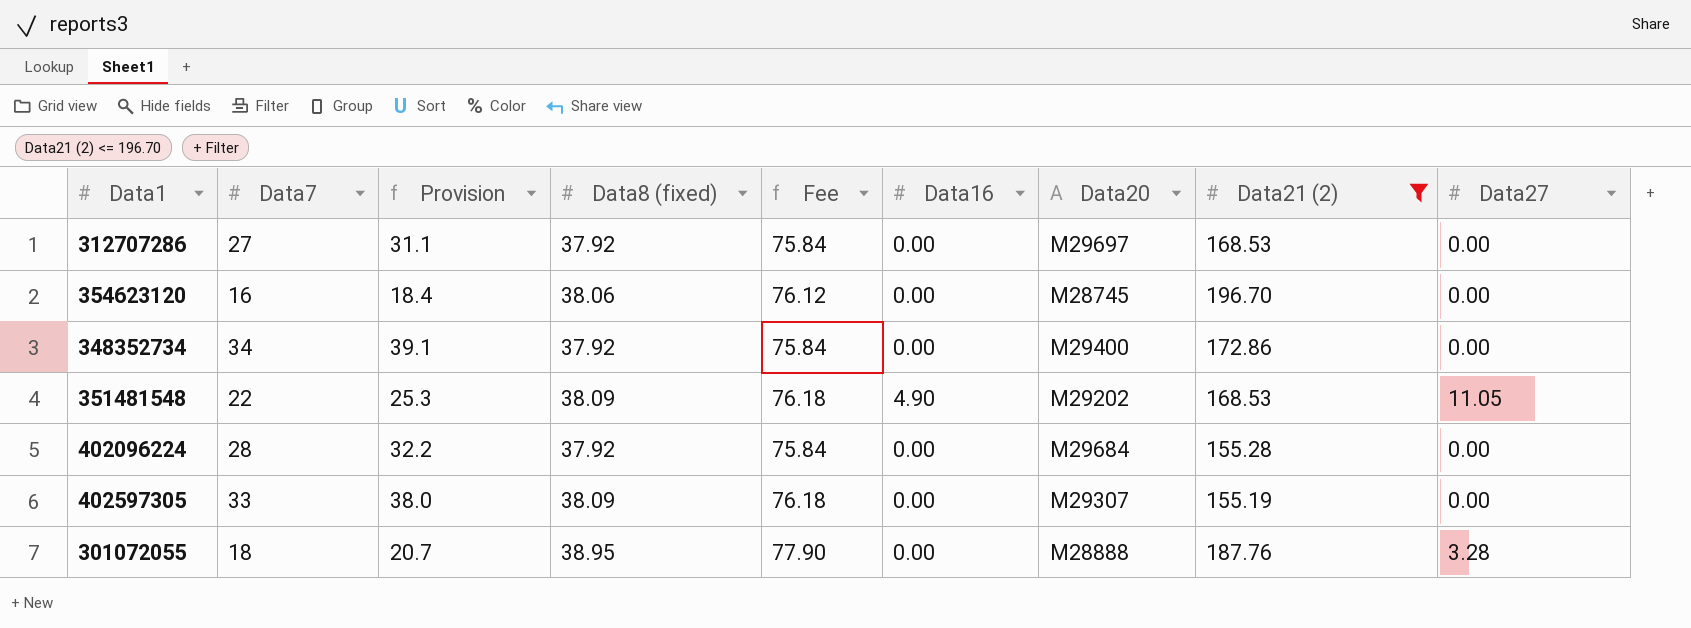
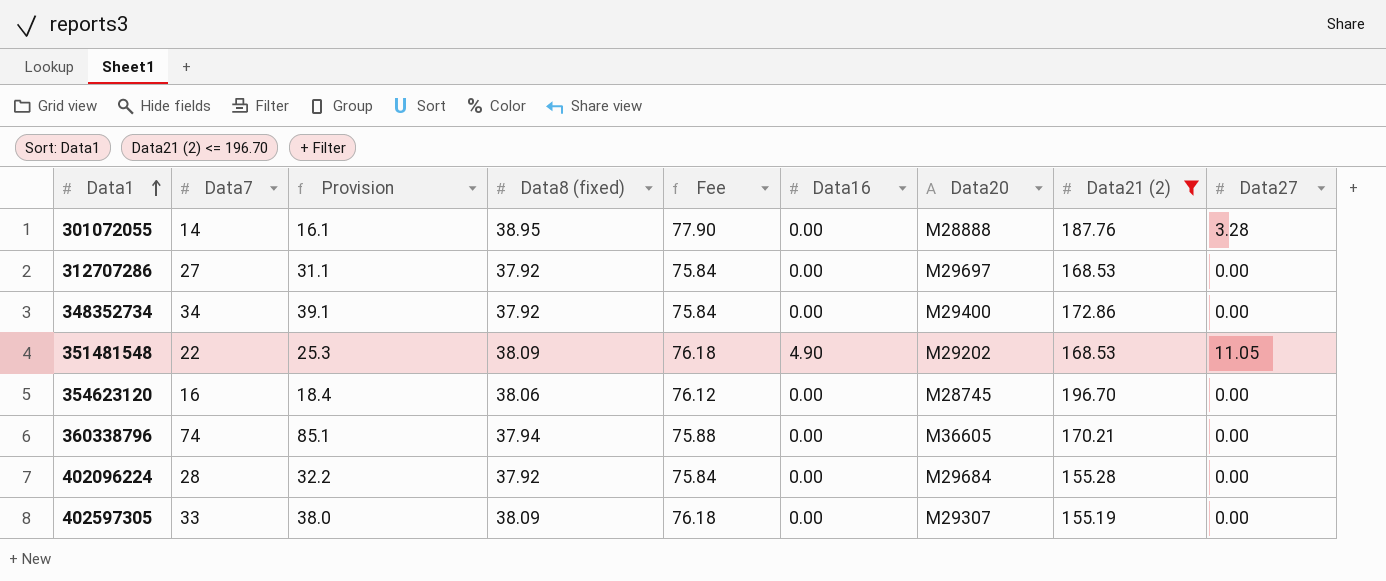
row order: none -> Data1 ascending
301072055 | Data7: 18 -> 14
301072055 | Provision: 20.7 -> 16.1
row 360338796: none -> 74 | 85.1 | 37.94 | 75.88 | 0.00 | M36605 | 170.21 | 0.00

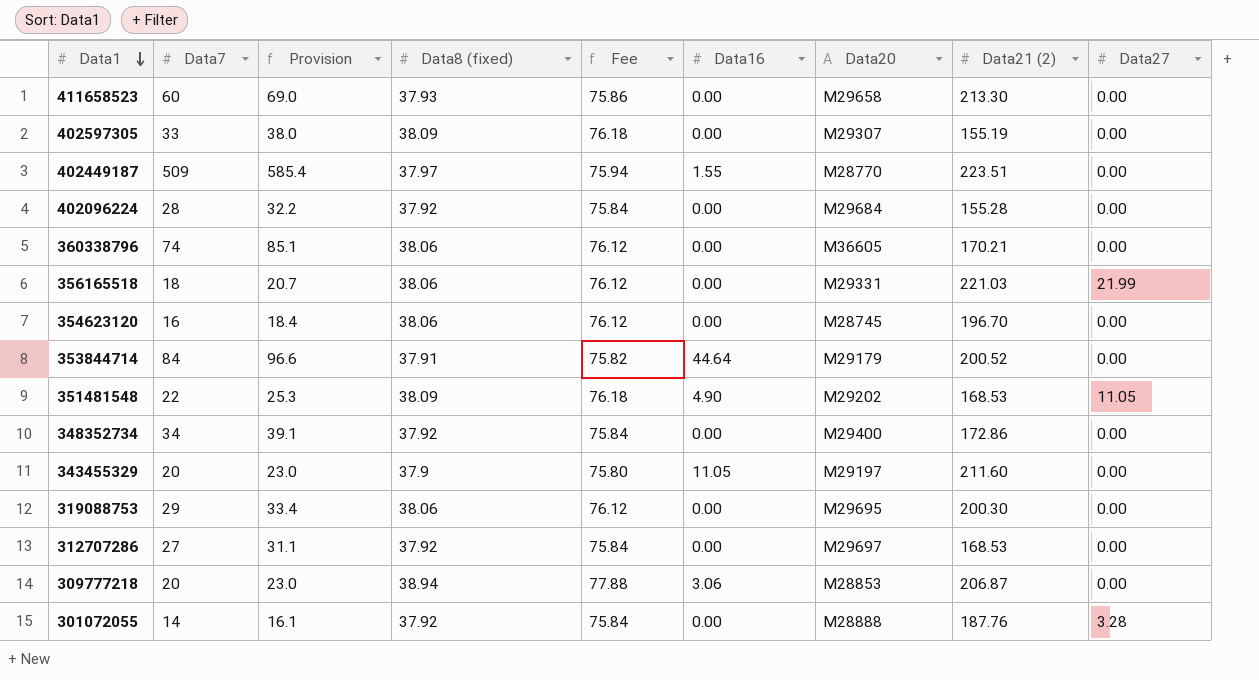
filter: Data21 (2) <= 196.70 -> none
row order: Data1 ascending -> Data1 descending
360338796 | Data8 (fixed): 37.94 -> 38.06
360338796 | Fee: 75.88 -> 76.12
301072055 | Data8 (fixed): 38.95 -> 37.92
301072055 | Fee: 77.90 -> 75.84

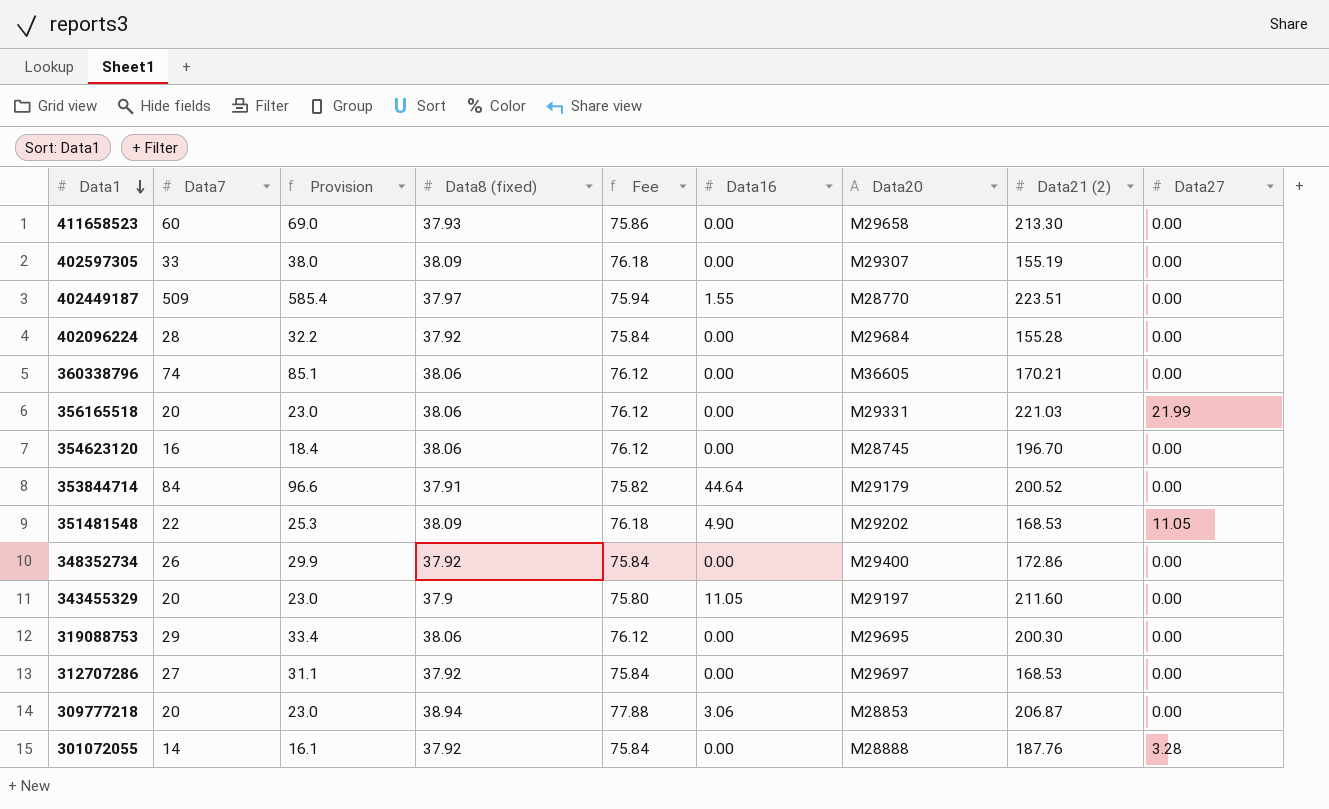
356165518 | Data7: 18 -> 20
356165518 | Provision: 20.7 -> 23.0
348352734 | Data7: 34 -> 26
348352734 | Provision: 39.1 -> 29.9

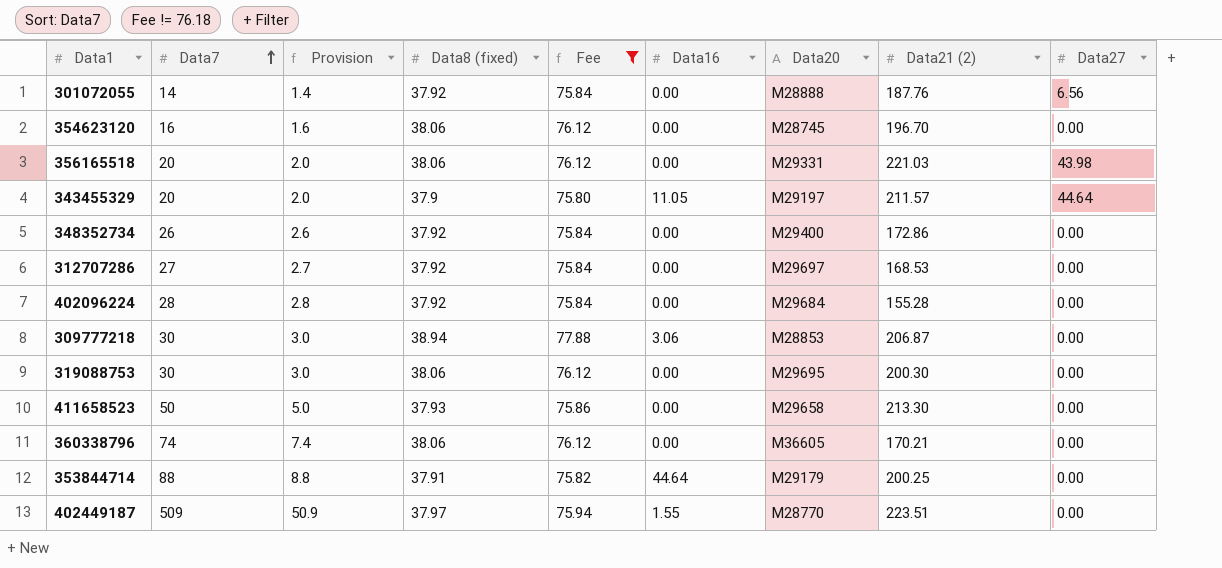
filter: none -> Fee != 76.18
row order: Data1 descending -> Data7 ascending
column Provision | formula: [Data7] * 1.15 -> [Data7] * 0.1
301072055 | Data27: 3.28 -> 6.56
356165518 | Data27: 21.99 -> 43.98
343455329 | Data21 (2): 211.60 -> 211.57
343455329 | Data27: 0.00 -> 44.64
309777218 | Data7: 20 -> 30
319088753 | Data7: 29 -> 30
411658523 | Data7: 60 -> 50
353844714 | Data7: 84 -> 88
353844714 | Data21 (2): 200.52 -> 200.25

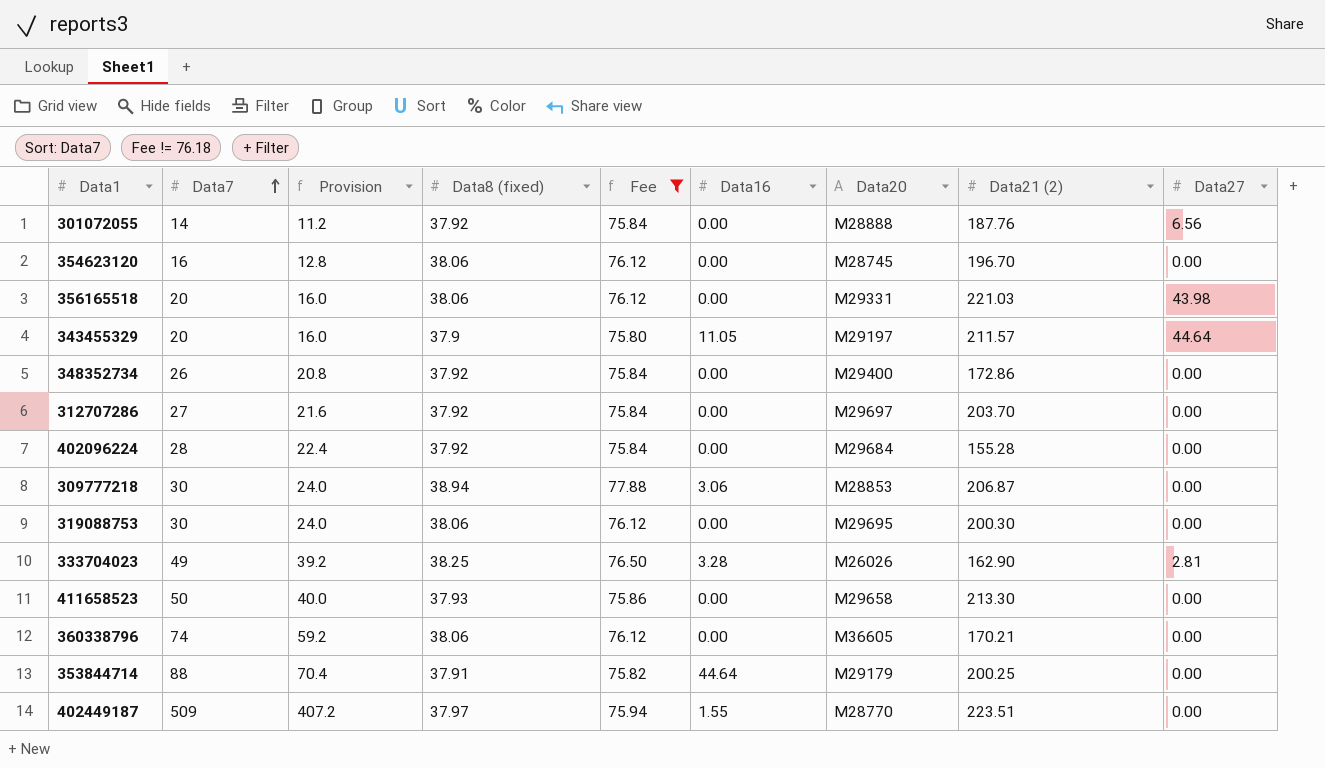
column Provision | formula: [Data7] * 0.1 -> [Data7] * 0.8
312707286 | Data21 (2): 168.53 -> 203.70
row 333704023: none -> 49 | 39.2 | 38.25 | 76.50 | 3.28 | M26026 | 162.90 | 2.81

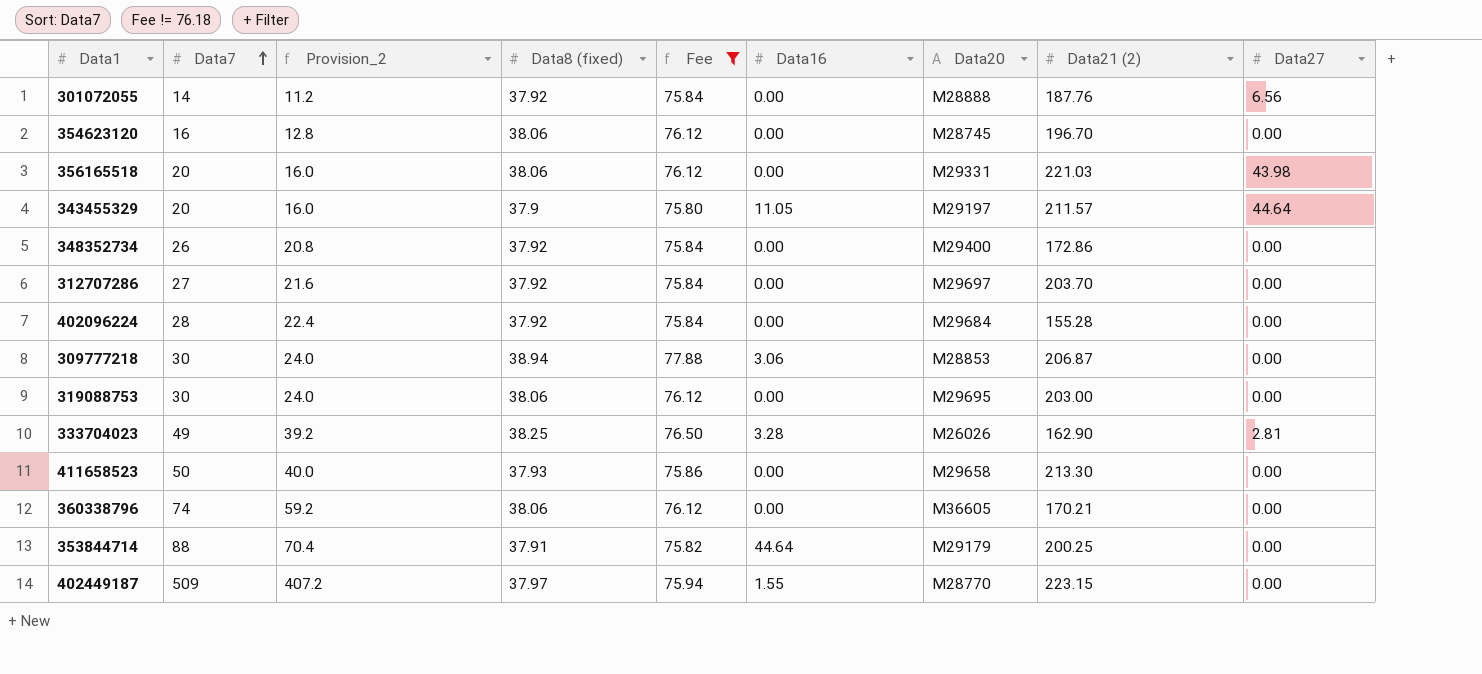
column name: Provision -> Provision_2
319088753 | Data21 (2): 200.30 -> 203.00
402449187 | Data21 (2): 223.51 -> 223.15

